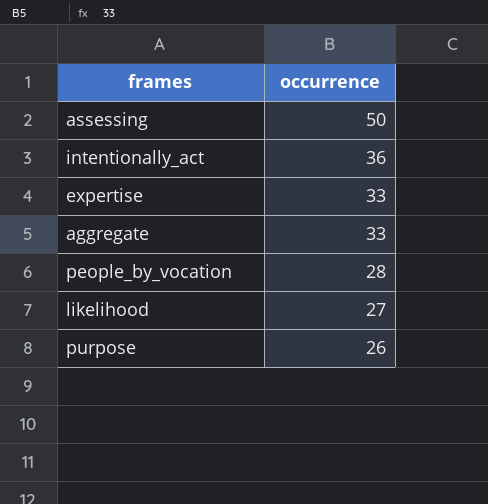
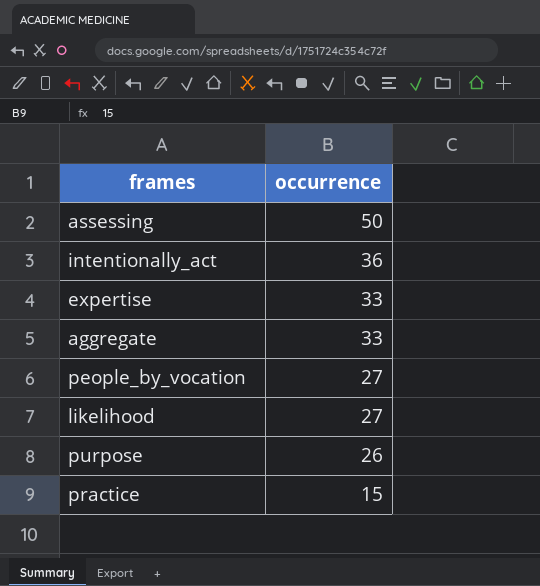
people_by_vocation | occurrence: 28 -> 27
row practice: none -> 15

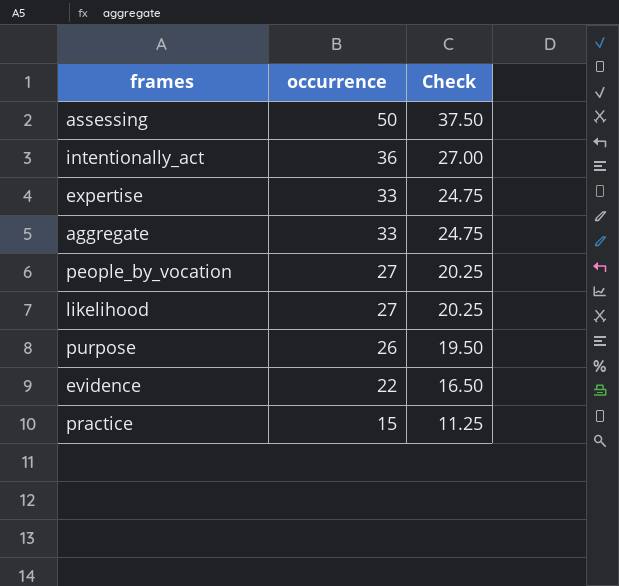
column Check | formula: none -> [occurrence] * 0.75
row evidence: none -> 22 | 16.50

